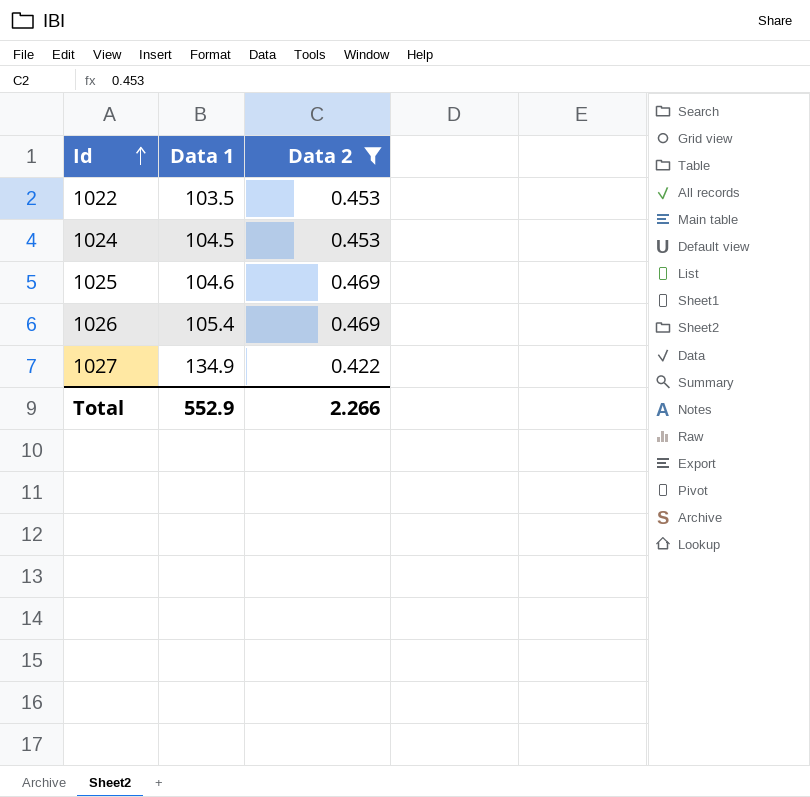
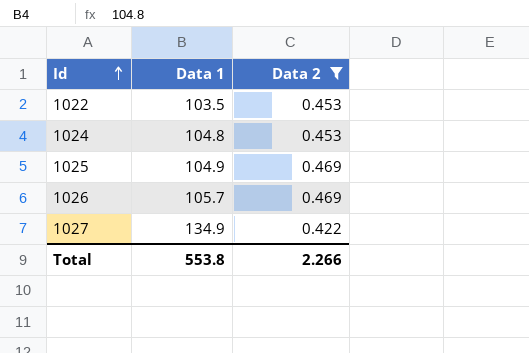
1024 | Data 1: 104.5 -> 104.8
1025 | Data 1: 104.6 -> 104.9
1026 | Data 1: 105.4 -> 105.7
Total | Data 1: 552.9 -> 553.8

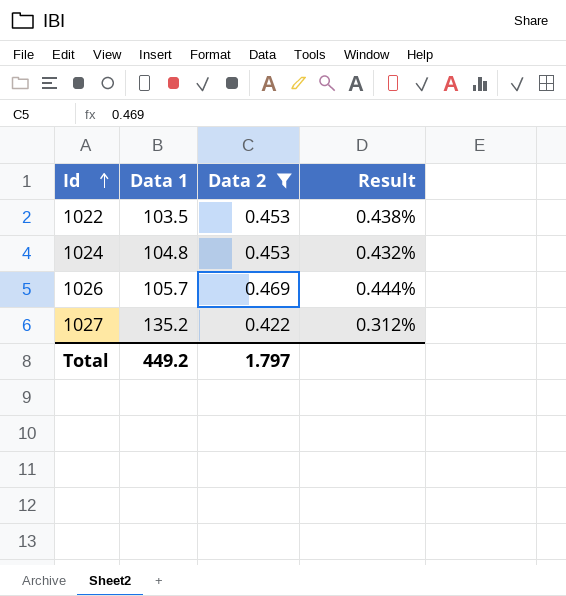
column Result | formula: none -> [Data 2] / [Data 1]
row 1025: 104.9 | 0.469 -> none
1027 | Data 1: 134.9 -> 135.2
Total | Data 1: 553.8 -> 449.2
Total | Data 2: 2.266 -> 1.797

